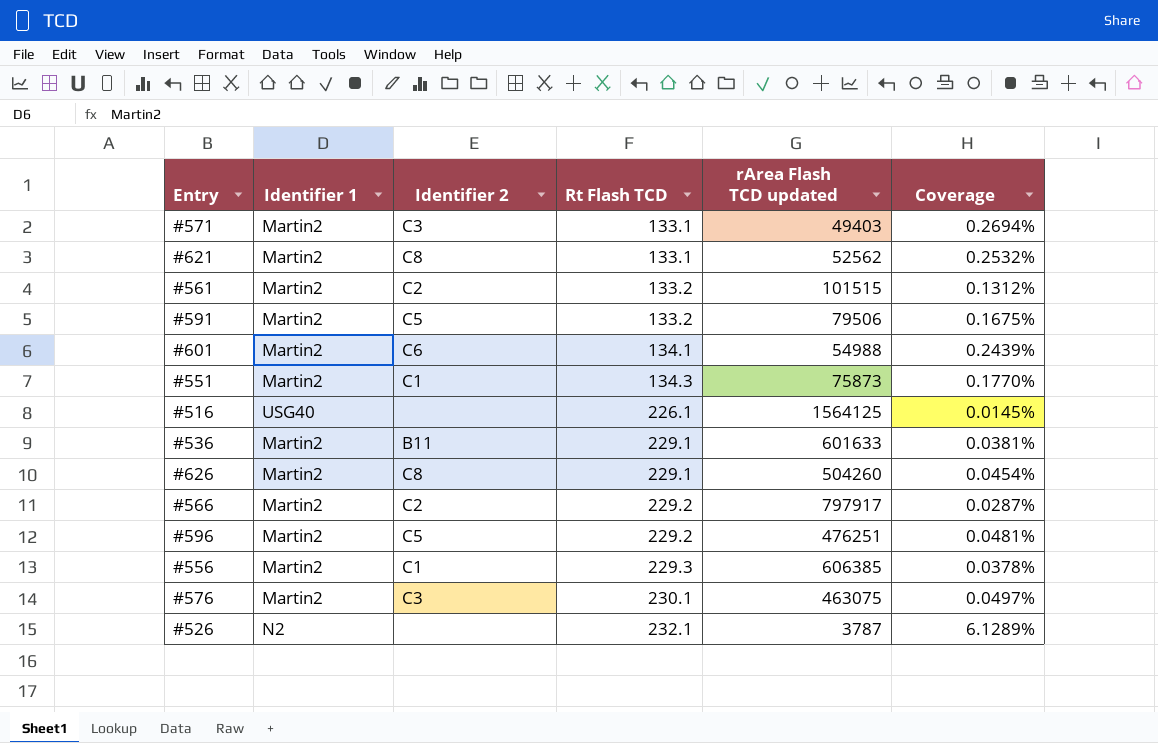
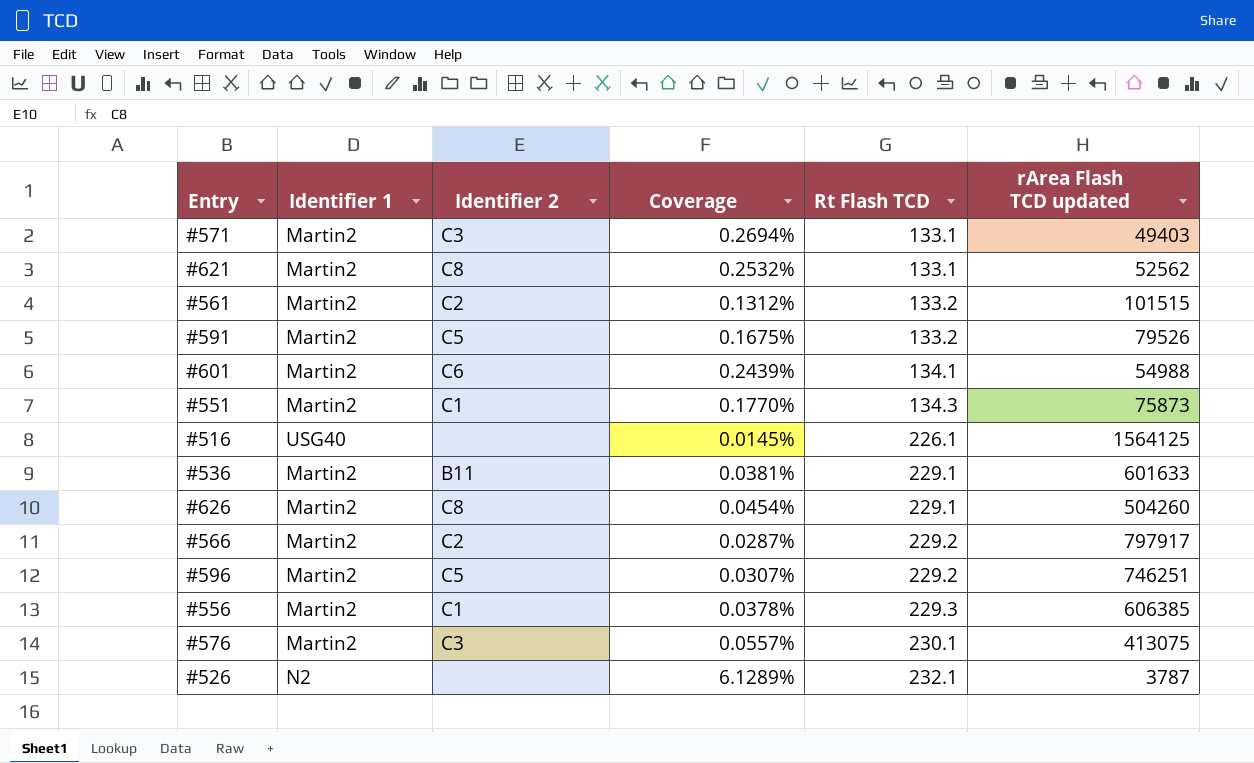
column Coverage | position: 6 -> 4
#591 | rArea Flash TCD updated: 79506 -> 79526
#596 | Coverage: 0.0481% -> 0.0307%
#596 | rArea Flash TCD updated: 476251 -> 746251
#576 | Coverage: 0.0497% -> 0.0557%
#576 | rArea Flash TCD updated: 463075 -> 413075

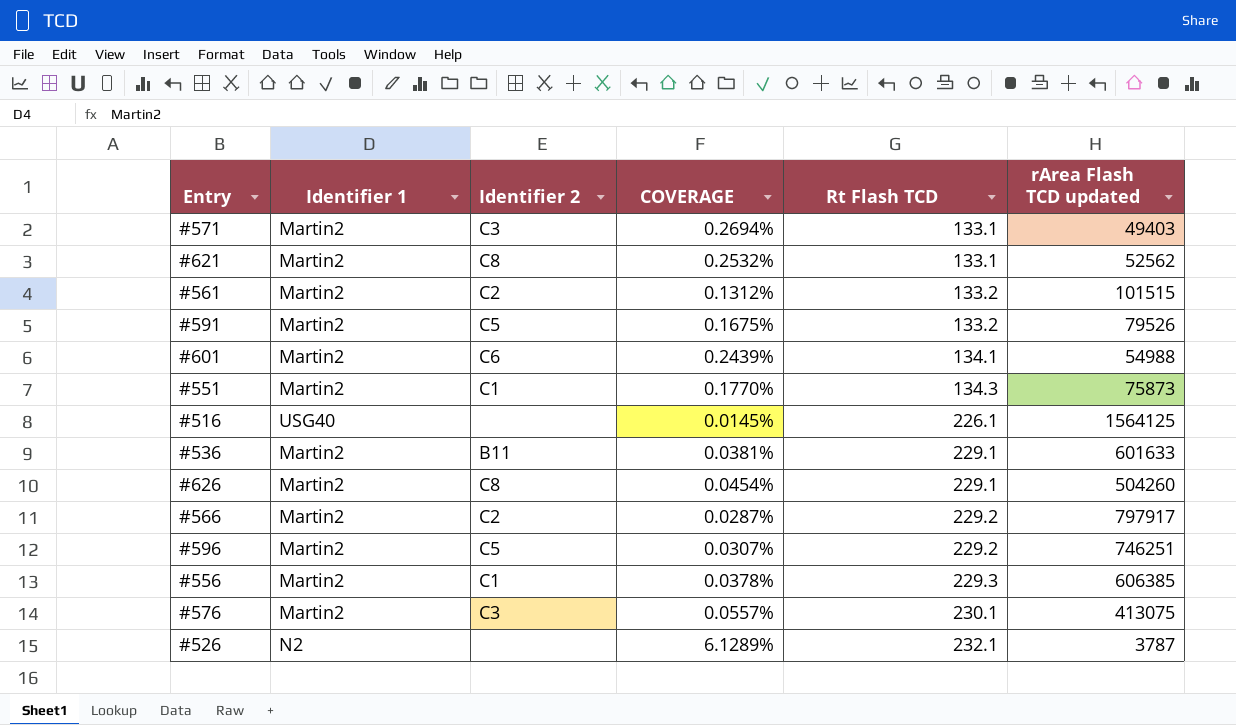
column name: Coverage -> COVERAGE

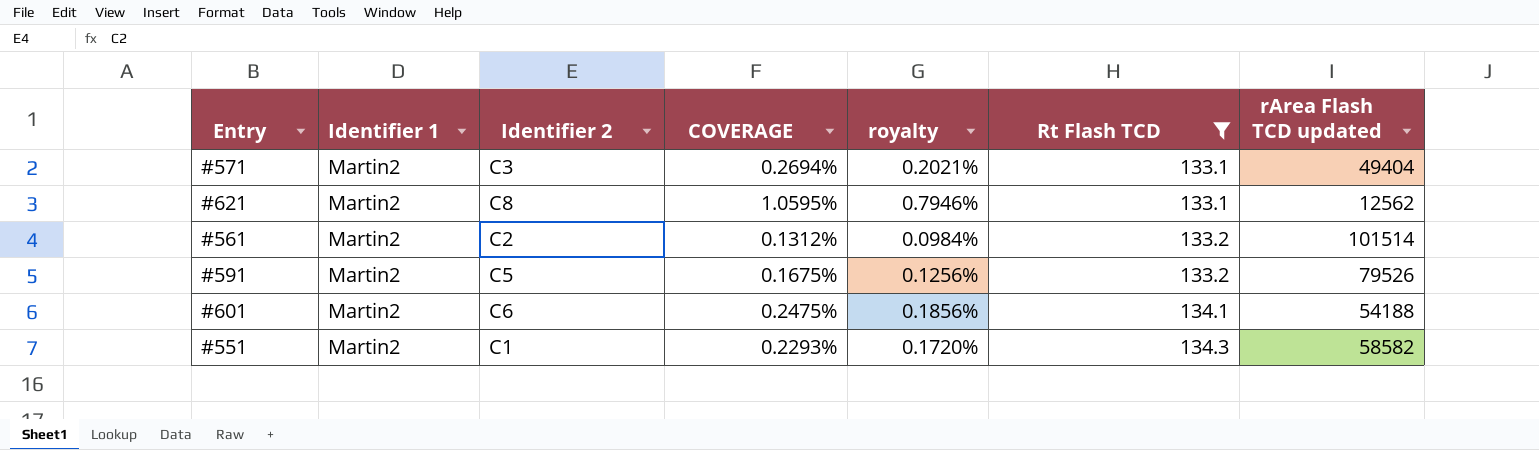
filter: none -> Rt Flash TCD <= 134.3
column royalty | formula: none -> [COVERAGE] * 0.75
#571 | rArea Flash TCD updated: 49403 -> 49404
#621 | COVERAGE: 0.2532% -> 1.0595%
#621 | rArea Flash TCD updated: 52562 -> 12562
#561 | rArea Flash TCD updated: 101515 -> 101514
#601 | COVERAGE: 0.2439% -> 0.2475%
#601 | rArea Flash TCD updated: 54988 -> 54188
#551 | COVERAGE: 0.1770% -> 0.2293%
#551 | rArea Flash TCD updated: 75873 -> 58582

